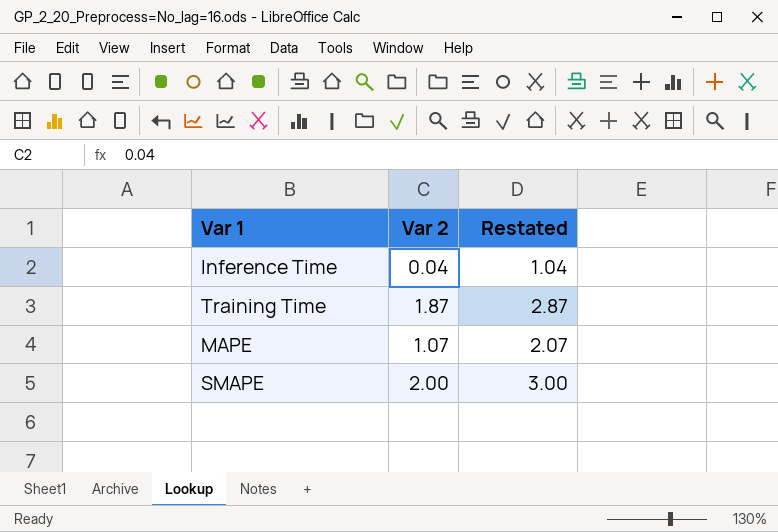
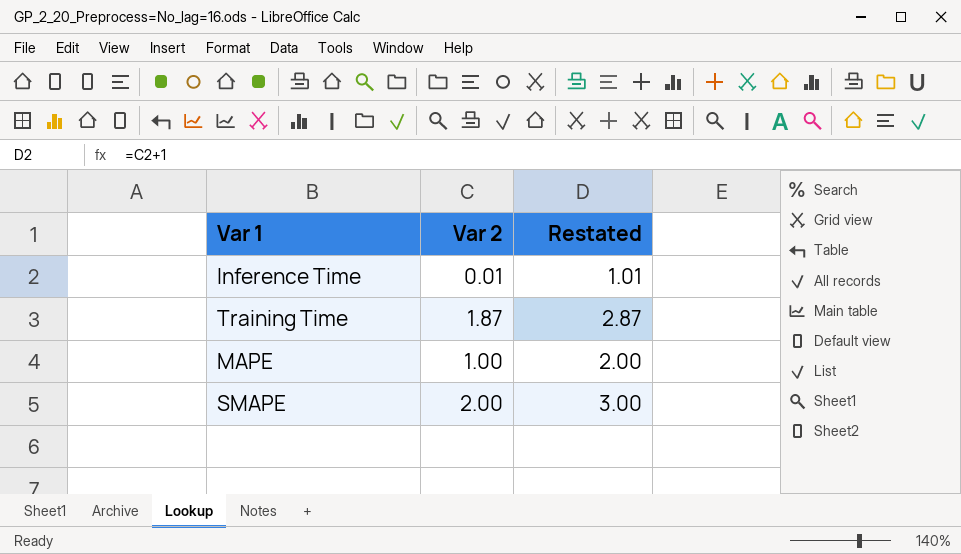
Inference Time | Var 2: 0.04 -> 0.01
Inference Time | Restated: 1.04 -> 1.01
MAPE | Var 2: 1.07 -> 1.00
MAPE | Restated: 2.07 -> 2.00

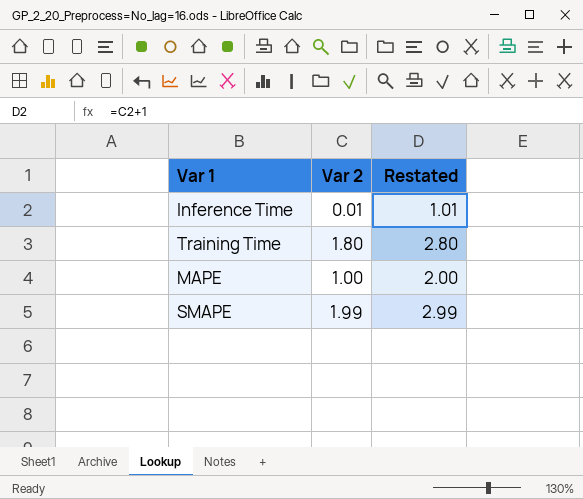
Training Time | Var 2: 1.87 -> 1.80
Training Time | Restated: 2.87 -> 2.80
SMAPE | Var 2: 2.00 -> 1.99
SMAPE | Restated: 3.00 -> 2.99

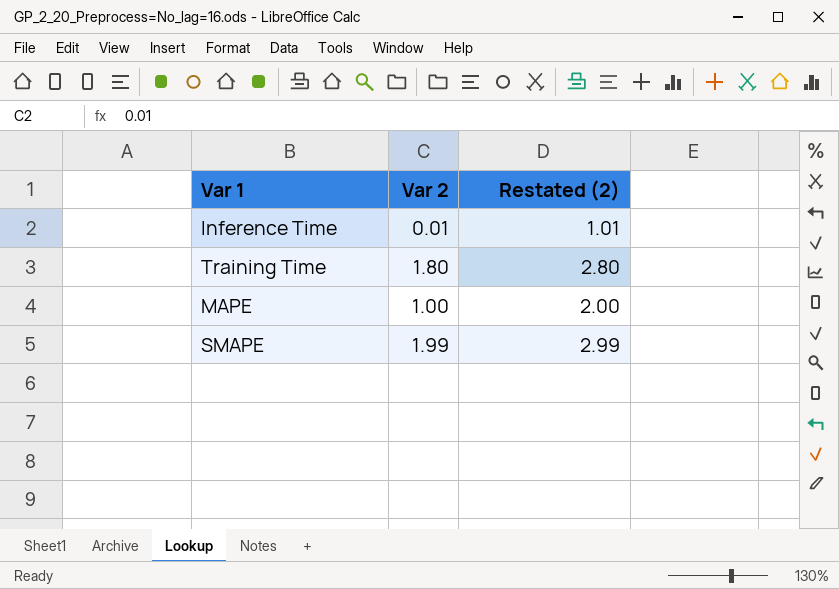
column name: Restated -> Restated (2)

